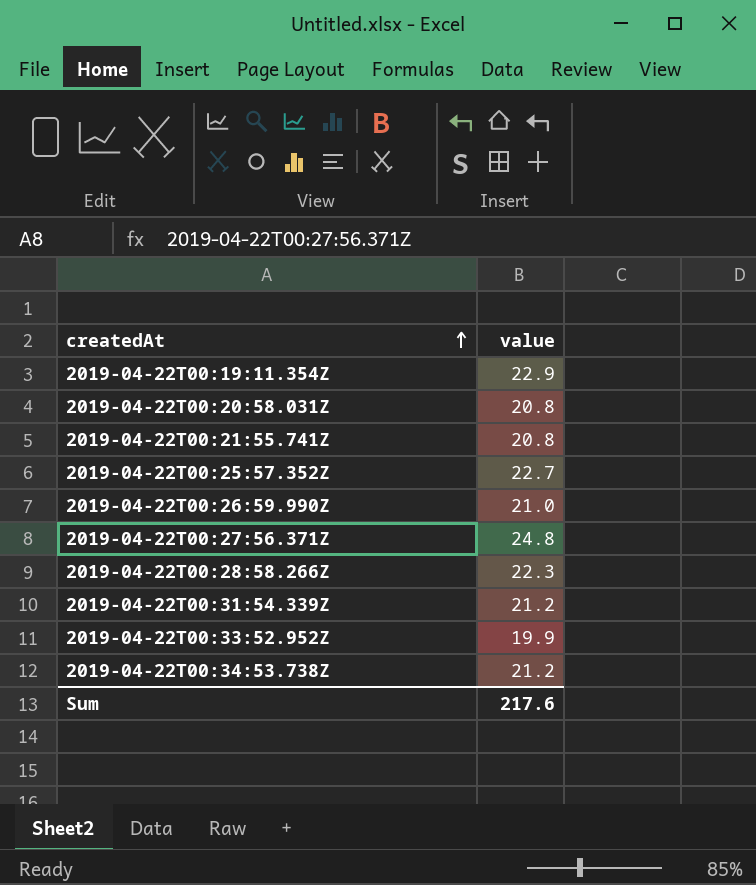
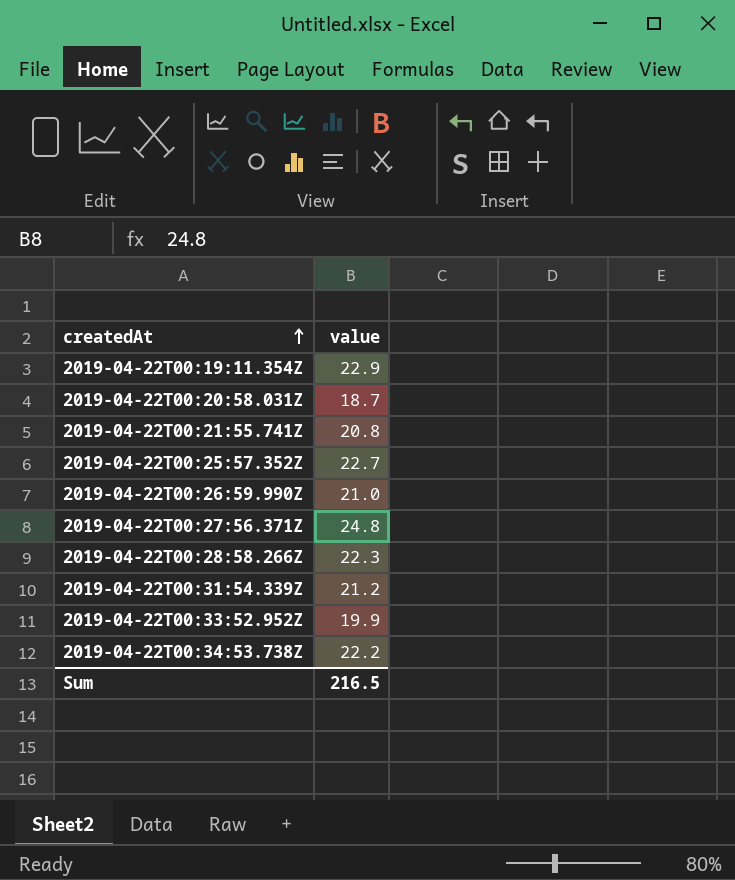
2019-04-22T00:20:58.031Z | value: 20.8 -> 18.7
2019-04-22T00:34:53.738Z | value: 21.2 -> 22.2
Sum | value: 217.6 -> 216.5

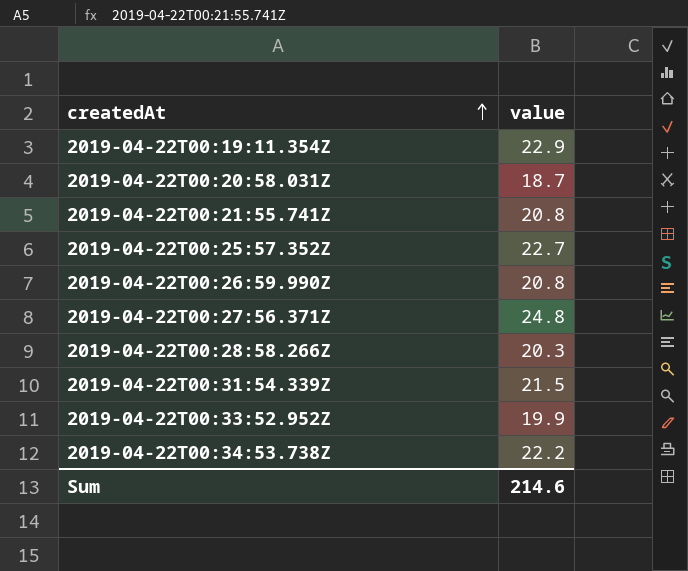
2019-04-22T00:26:59.990Z | value: 21.0 -> 20.8
2019-04-22T00:28:58.266Z | value: 22.3 -> 20.3
2019-04-22T00:31:54.339Z | value: 21.2 -> 21.5
Sum | value: 216.5 -> 214.6

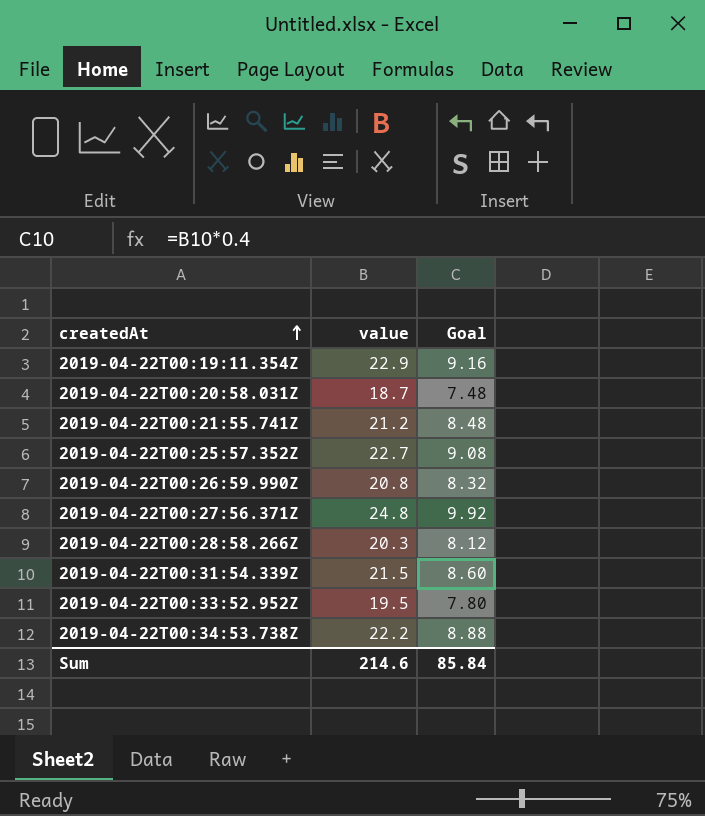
column Goal | formula: none -> [value] * 0.4
2019-04-22T00:21:55.741Z | value: 20.8 -> 21.2
2019-04-22T00:33:52.952Z | value: 19.9 -> 19.5

